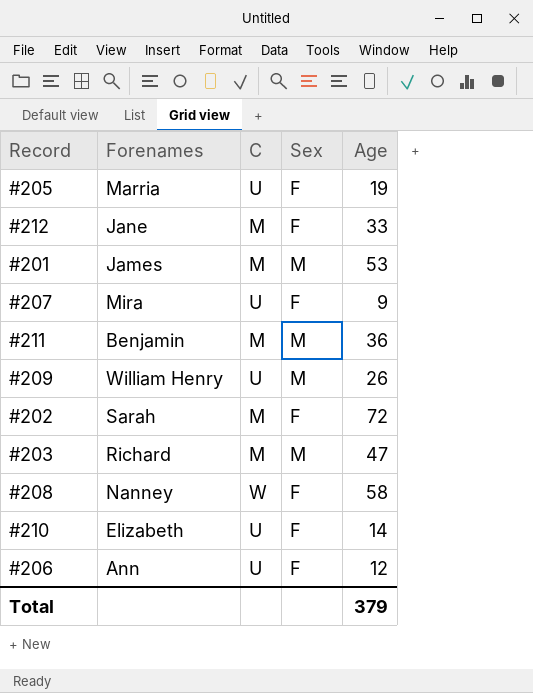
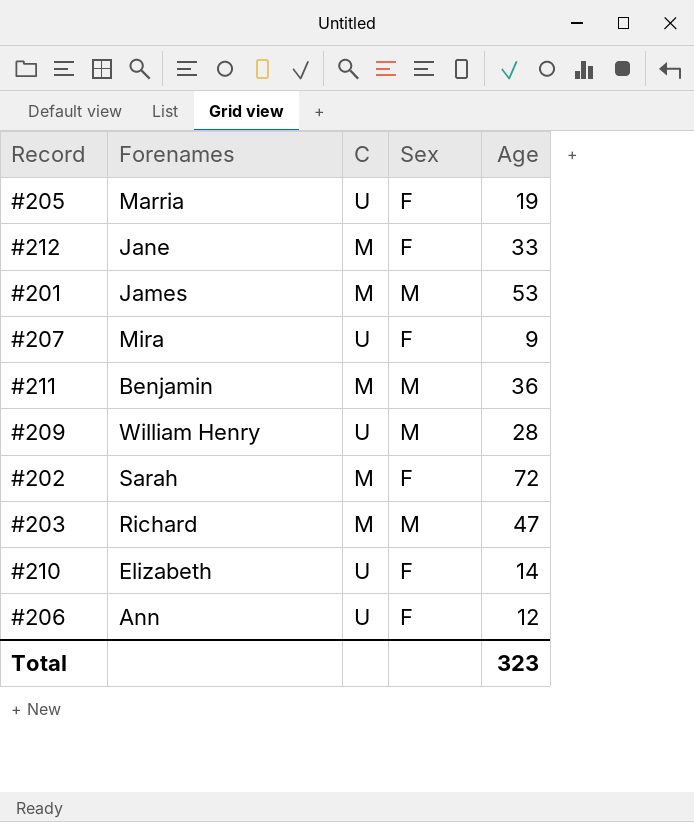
row #208: Nanney | W | F | 58 -> none
#209 | Age: 26 -> 28
Total | Age: 379 -> 323

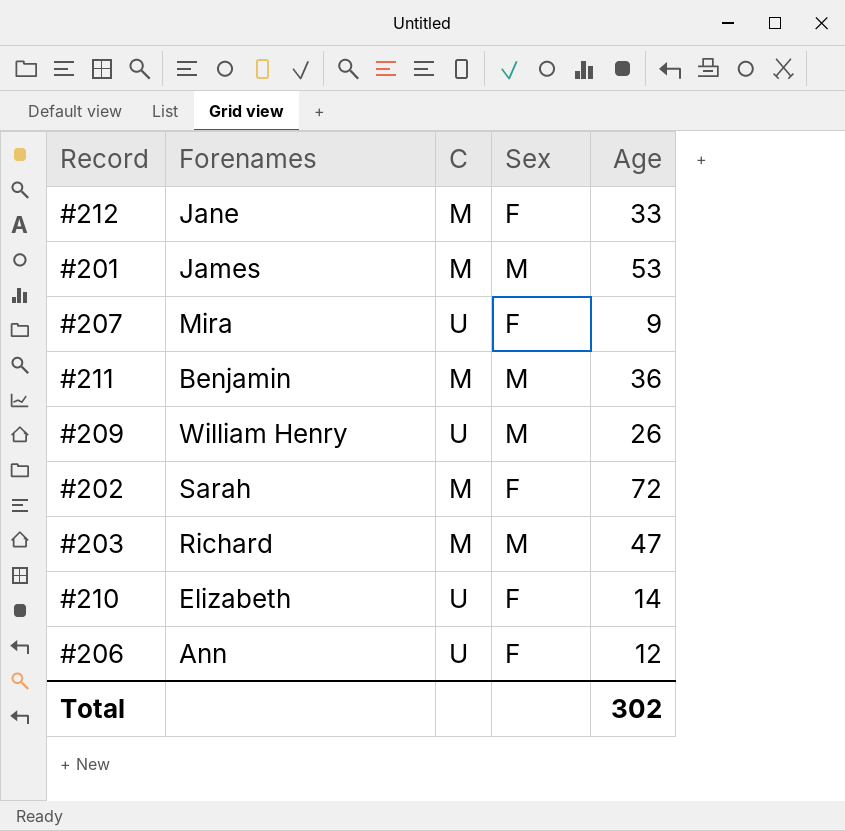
row #205: Marria | U | F | 19 -> none
#209 | Age: 28 -> 26
Total | Age: 323 -> 302

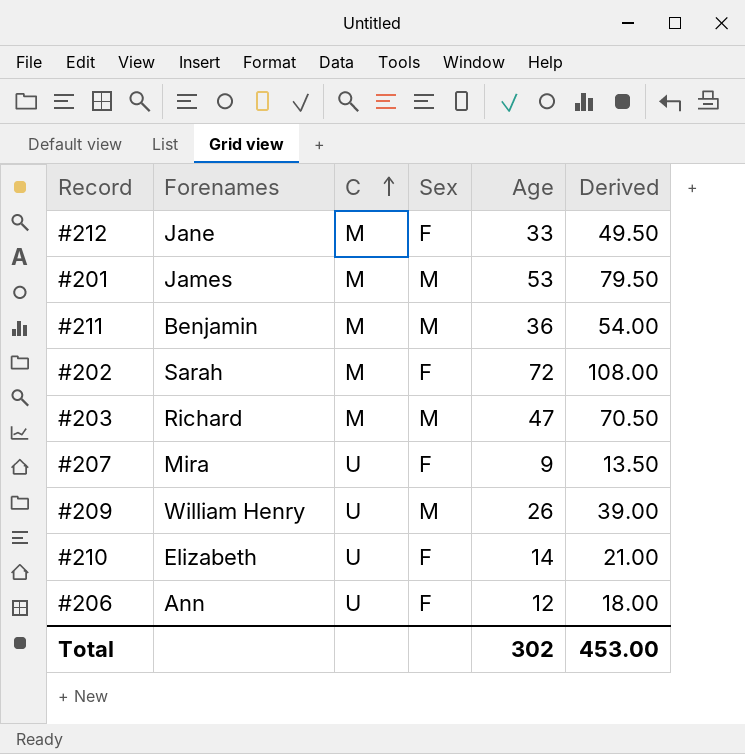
row order: none -> C ascending
column Derived | formula: none -> [Age] * 1.5

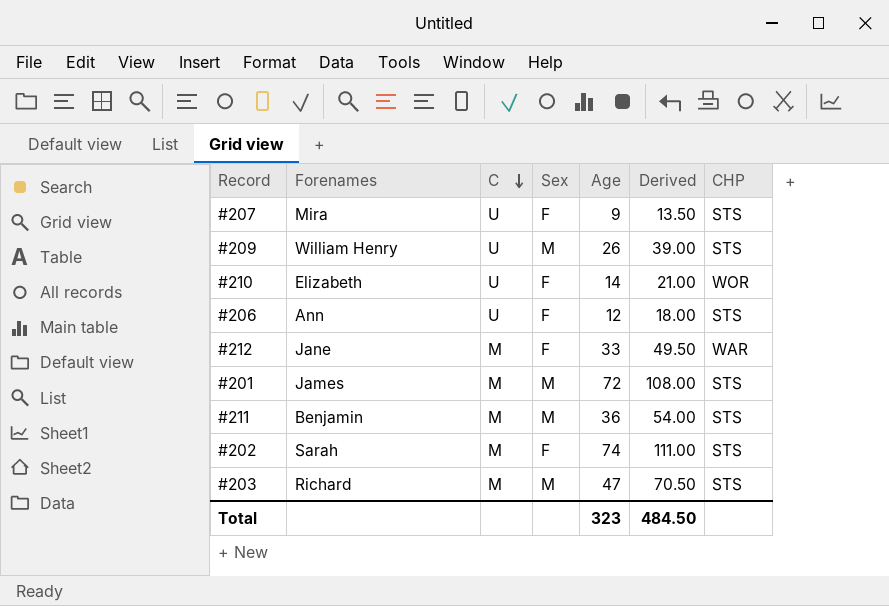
row order: C ascending -> C descending
column CHP | position: none -> 7
#201 | Age: 53 -> 72
#201 | Derived: 79.50 -> 108.00
#202 | Age: 72 -> 74
#202 | Derived: 108.00 -> 111.00
Total | Age: 302 -> 323
Total | Derived: 453.00 -> 484.50

